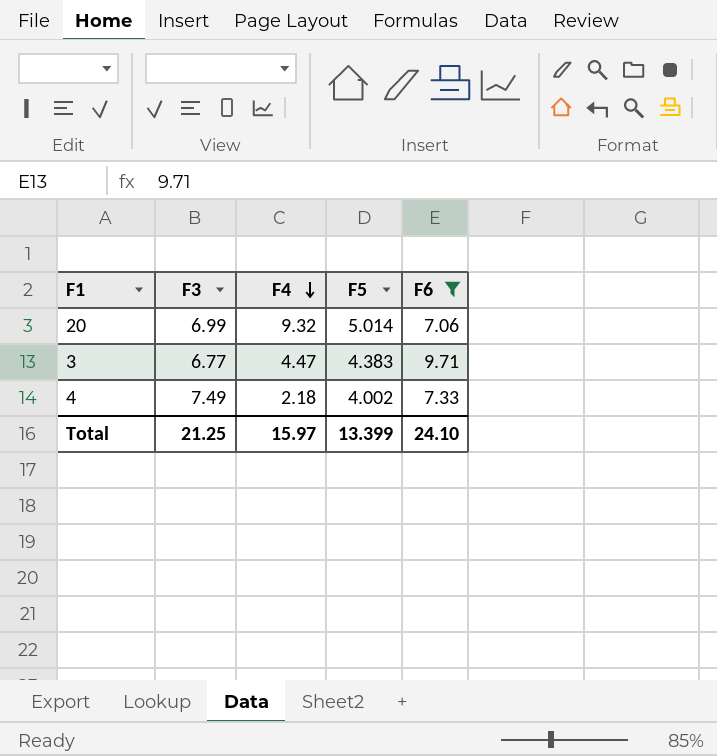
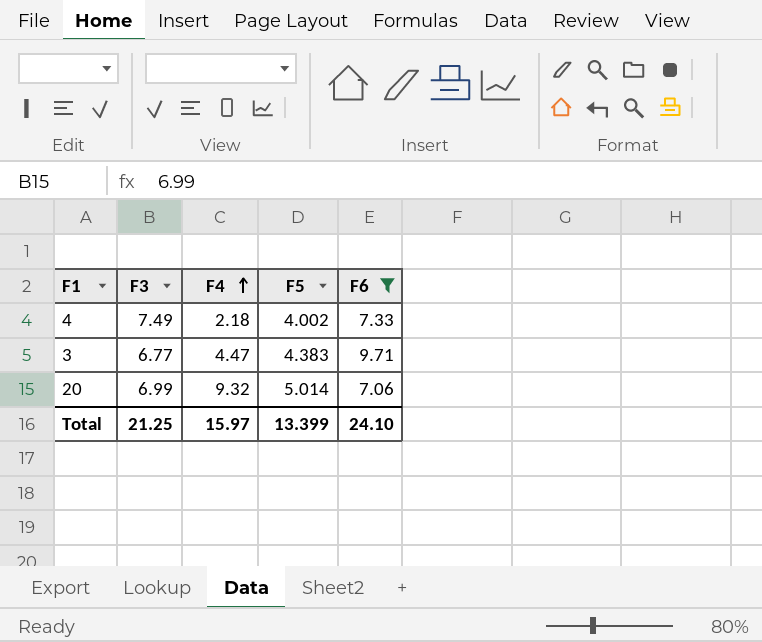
row order: F4 descending -> F4 ascending

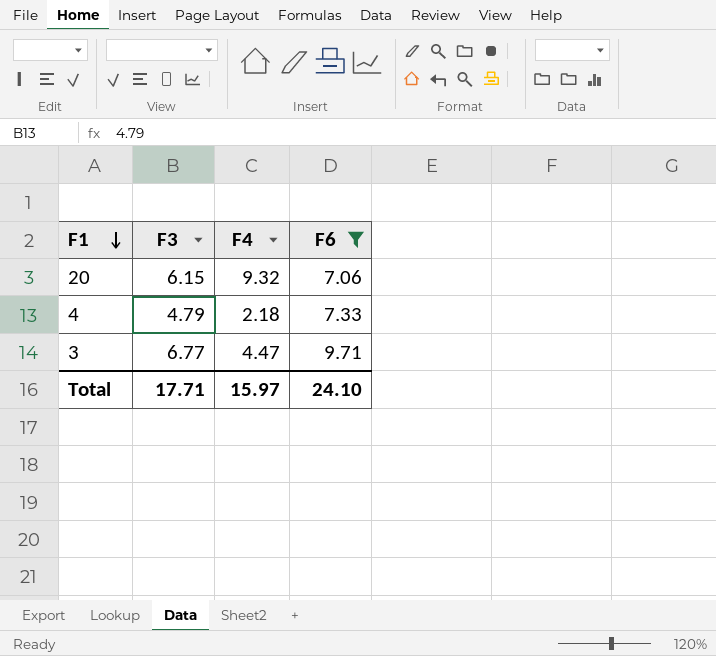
row order: F4 ascending -> F1 descending
column F5 | position: 4 -> none
20 | F3: 6.99 -> 6.15
4 | F3: 7.49 -> 4.79
Total | F3: 21.25 -> 17.71

